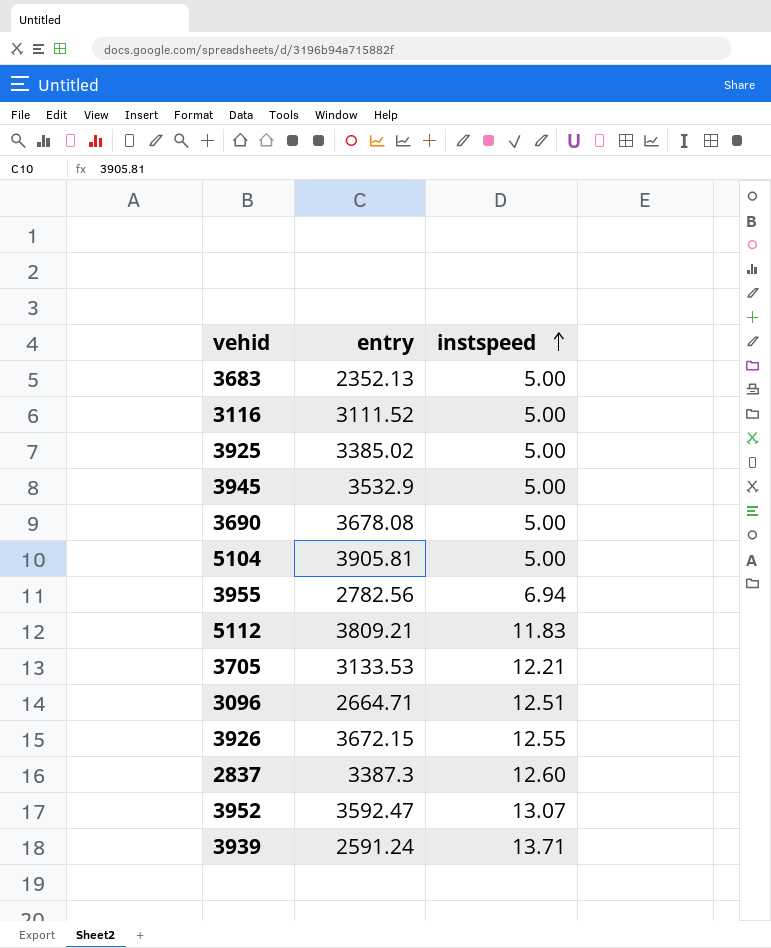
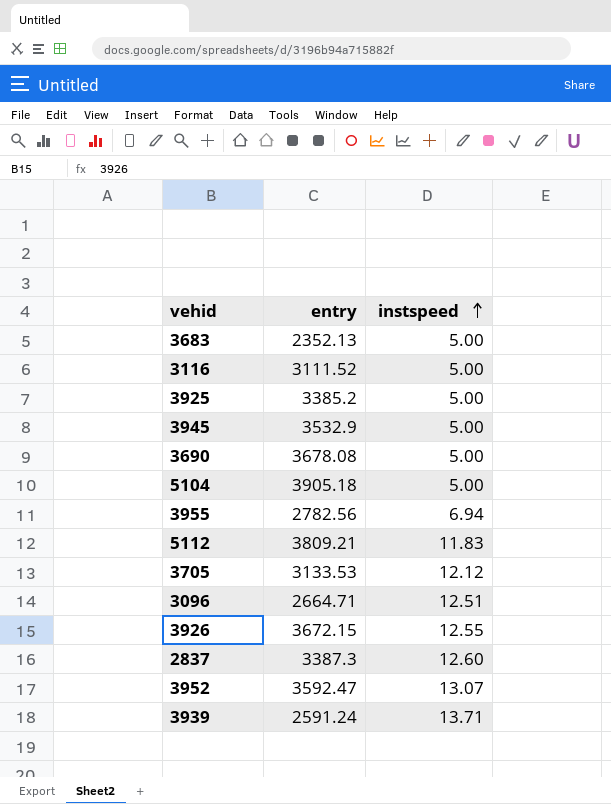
3925 | entry: 3385.02 -> 3385.2
5104 | entry: 3905.81 -> 3905.18
3705 | instspeed: 12.21 -> 12.12

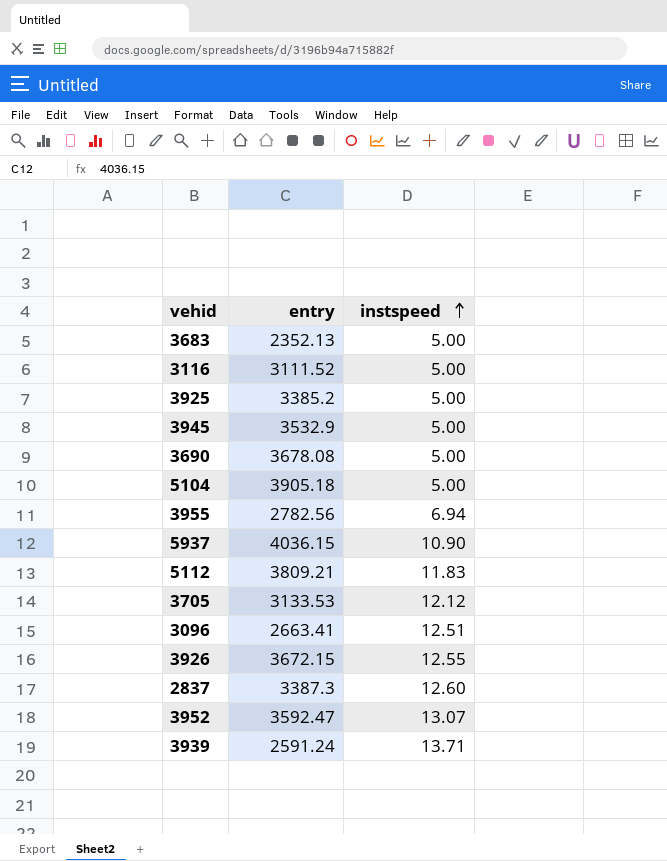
row 5937: none -> 4036.15 | 10.90
3096 | entry: 2664.71 -> 2663.41

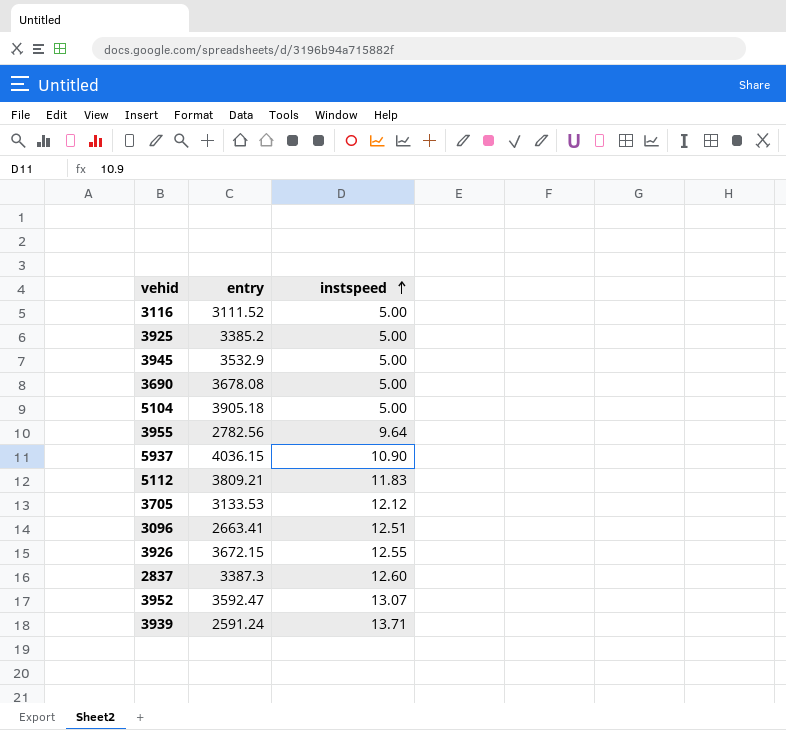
row 3683: 2352.13 | 5.00 -> none
3955 | instspeed: 6.94 -> 9.64

